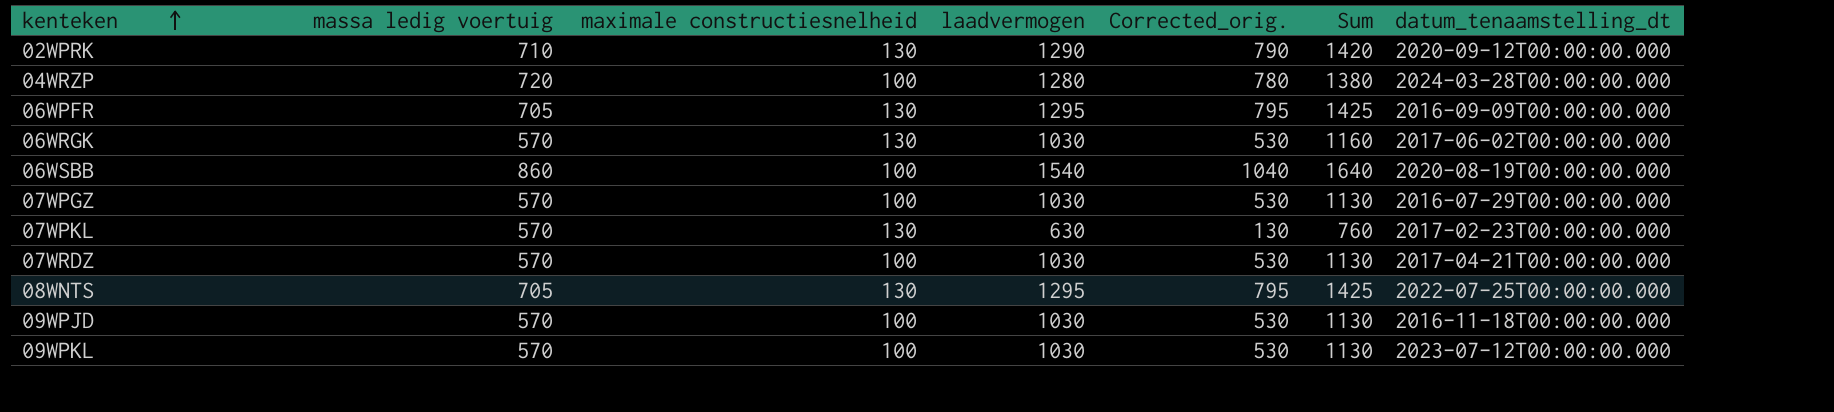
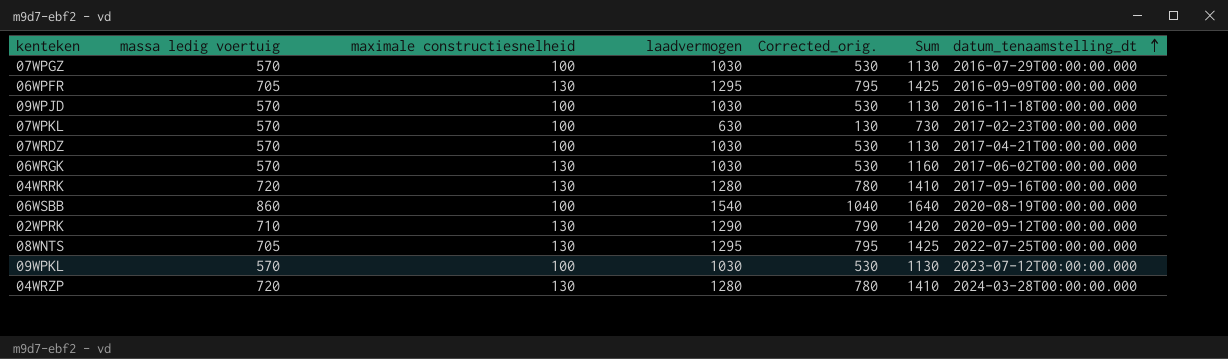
row order: kenteken ascending -> datum_tenaamstelling_dt ascending
07WPKL | maximale constructiesnelheid: 130 -> 100
07WPKL | Sum: 760 -> 730
row 04WRRK: none -> 720 | 130 | 1280 | 780 | 1410 | 2017-09-16T00:00:00.000
04WRZP | maximale constructiesnelheid: 100 -> 130
04WRZP | Sum: 1380 -> 1410

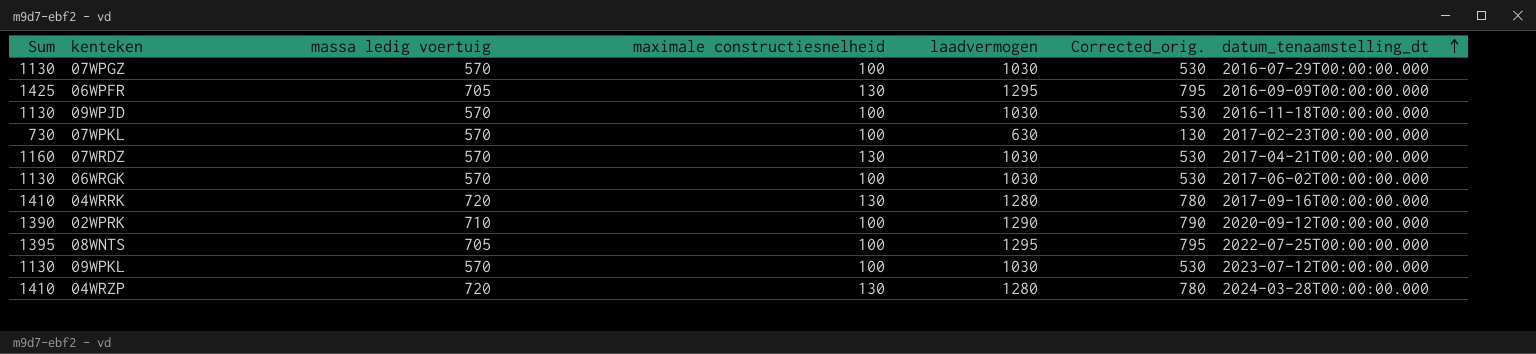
column Sum | position: 6 -> 1
row 06WSBB: 860 | 100 | 1540 | 1040 | 1640 | 2020-08-19T00:00:00.000 -> none
07WRDZ | Sum: 1130 -> 1160
07WRDZ | maximale constructiesnelheid: 100 -> 130
06WRGK | Sum: 1160 -> 1130
06WRGK | maximale constructiesnelheid: 130 -> 100
02WPRK | Sum: 1420 -> 1390
02WPRK | maximale constructiesnelheid: 130 -> 100
08WNTS | Sum: 1425 -> 1395
08WNTS | maximale constructiesnelheid: 130 -> 100

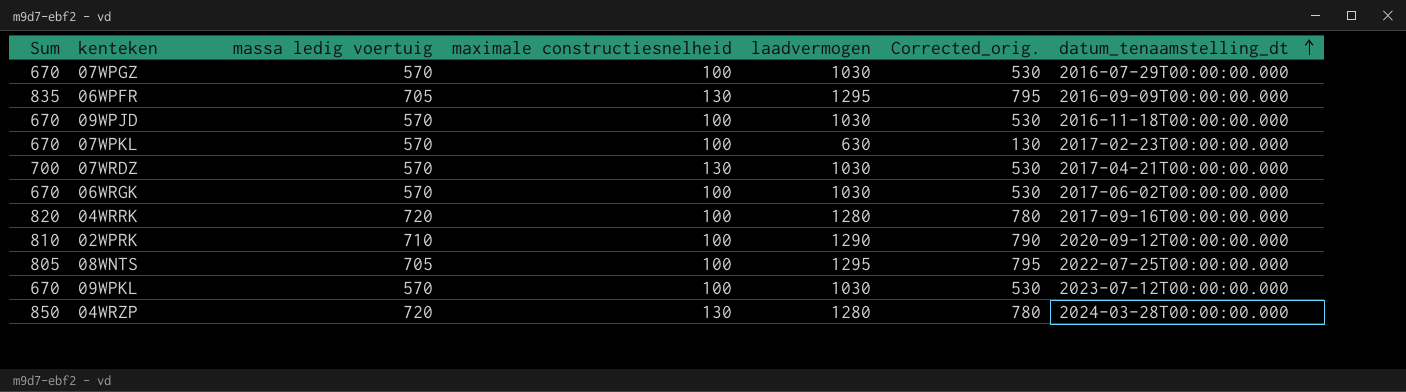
column Sum | formula: [maximale constructiesnelheid] + [laadvermogen] -> [massa ledig voertuig] + [maximale constructiesnelheid]
04WRRK | maximale constructiesnelheid: 130 -> 100

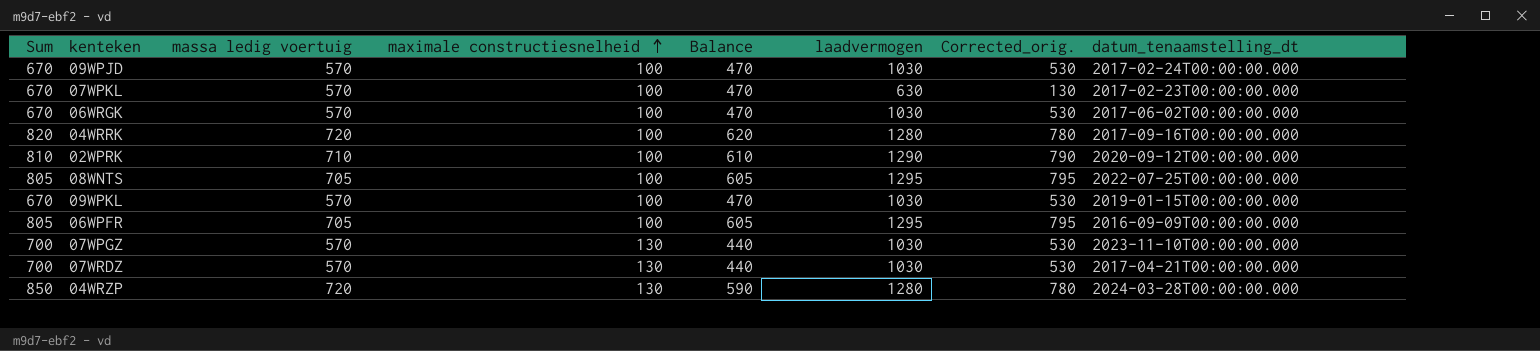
row order: datum_tenaamstelling_dt ascending -> maximale constructiesnelheid ascending
column Balance | formula: none -> [massa ledig voertuig] - [maximale constructiesnelheid]
09WPJD | datum_tenaamstelling_dt: 2016-11-18T00:00:00.000 -> 2017-02-24T00:00:00.000
09WPKL | datum_tenaamstelling_dt: 2023-07-12T00:00:00.000 -> 2019-01-15T00:00:00.000
06WPFR | Sum: 835 -> 805
06WPFR | maximale constructiesnelheid: 130 -> 100
07WPGZ | Sum: 670 -> 700
07WPGZ | maximale constructiesnelheid: 100 -> 130
07WPGZ | datum_tenaamstelling_dt: 2016-07-29T00:00:00.000 -> 2023-11-10T00:00:00.000

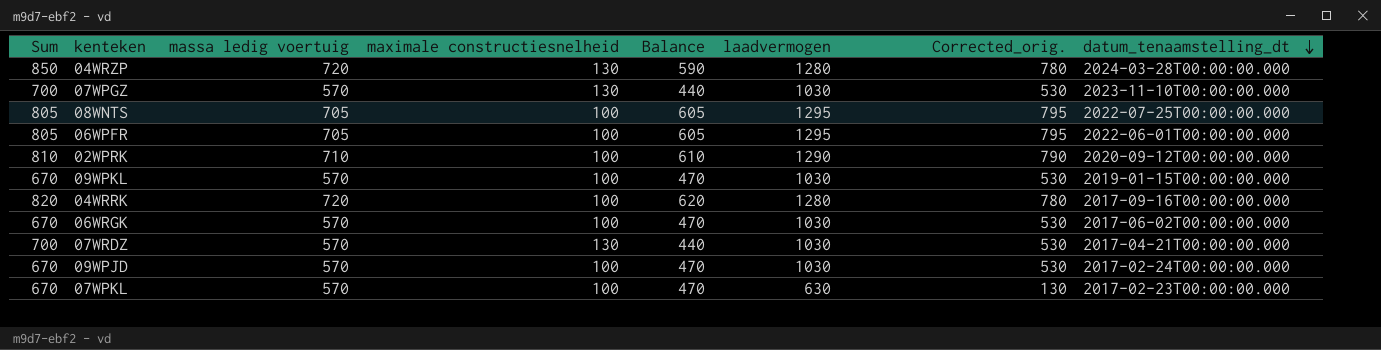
row order: maximale constructiesnelheid ascending -> datum_tenaamstelling_dt descending
06WPFR | datum_tenaamstelling_dt: 2016-09-09T00:00:00.000 -> 2022-06-01T00:00:00.000

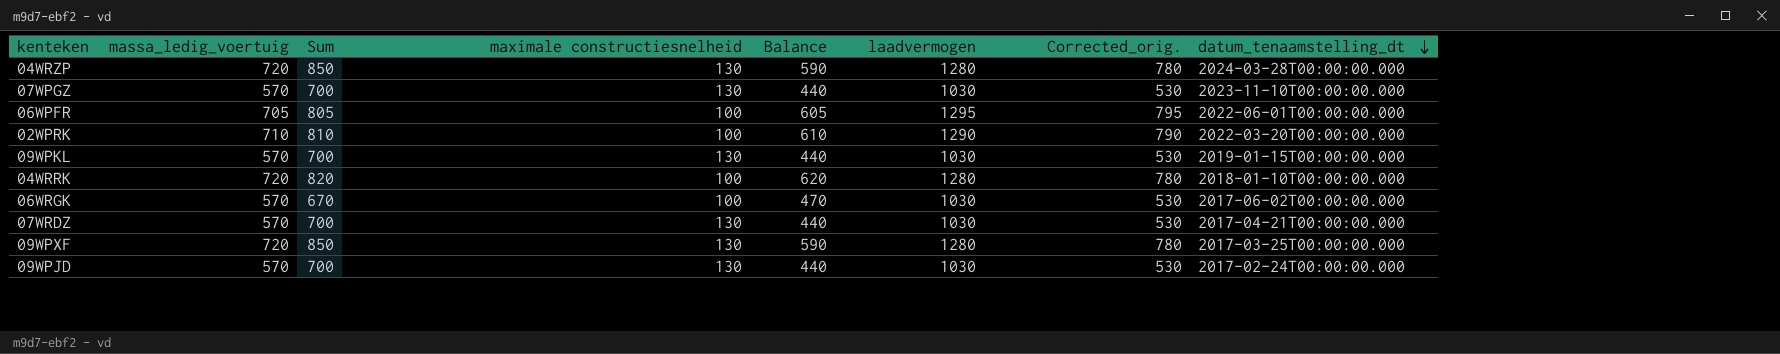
column name: massa ledig voertuig -> massa_ledig_voertuig
column Sum | position: 1 -> 3
row 08WNTS: 805 | 705 | 100 | 605 | 1295 | 795 | 2022-07-25T00:00:00.000 -> none
row 07WPKL: 670 | 570 | 100 | 470 | 630 | 130 | 2017-02-23T00:00:00.000 -> none
02WPRK | datum_tenaamstelling_dt: 2020-09-12T00:00:00.000 -> 2022-03-20T00:00:00.000
09WPKL | Sum: 670 -> 700
09WPKL | maximale constructiesnelheid: 100 -> 130
09WPKL | Balance: 470 -> 440
04WRRK | datum_tenaamstelling_dt: 2017-09-16T00:00:00.000 -> 2018-01-10T00:00:00.000
row 09WPXF: none -> 720 | 850 | 130 | 590 | 1280 | 780 | 2017-03-25T00:00:00.000
09WPJD | Sum: 670 -> 700
09WPJD | maximale constructiesnelheid: 100 -> 130
09WPJD | Balance: 470 -> 440

